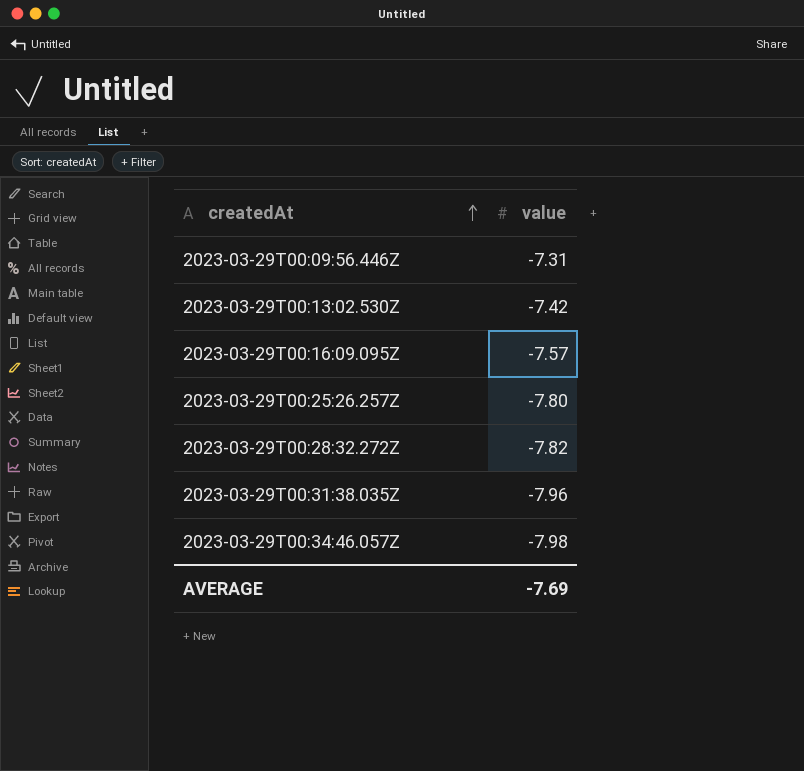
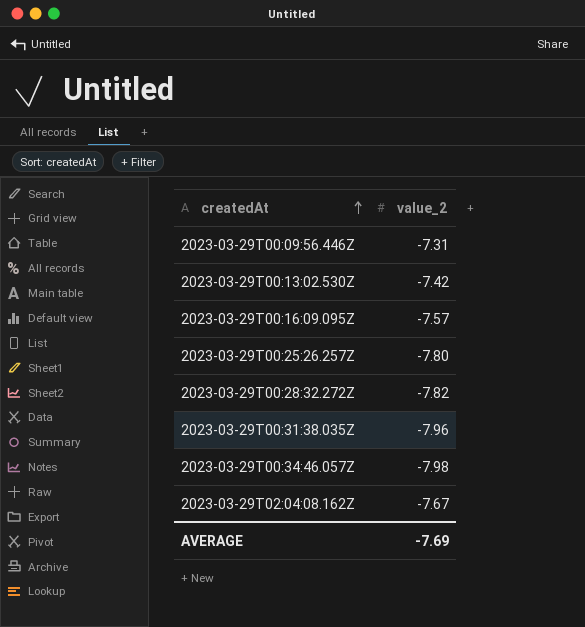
column name: value -> value_2
row 2023-03-29T02:04:08.162Z: none -> -7.67

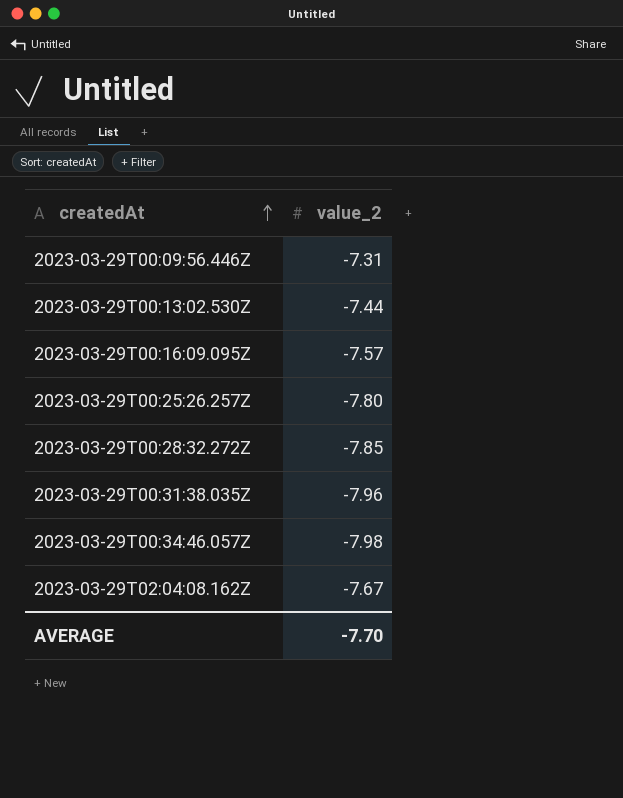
2023-03-29T00:13:02.530Z | value_2: -7.42 -> -7.44
2023-03-29T00:28:32.272Z | value_2: -7.82 -> -7.85
AVERAGE | value_2: -7.69 -> -7.70

